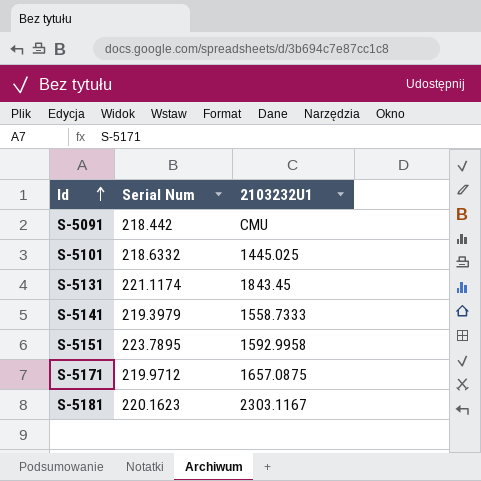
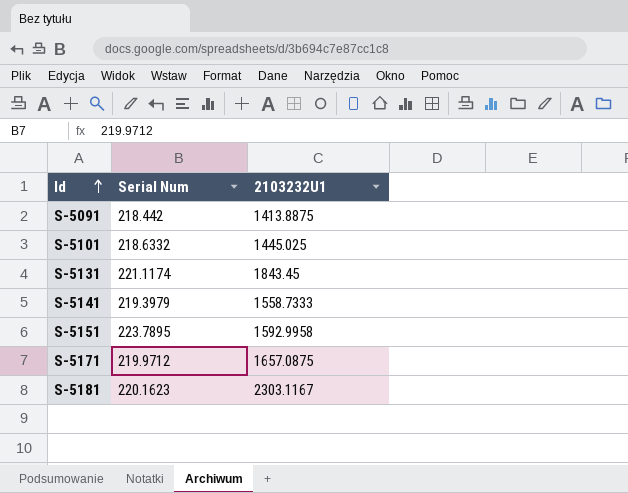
S-5091 | 2103232U1: CMU -> 1413.8875

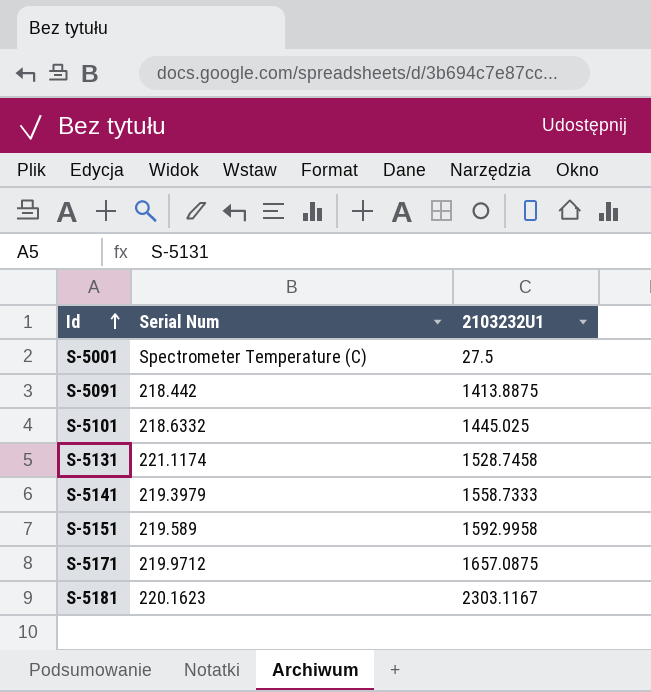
row S-5001: none -> Spectrometer Temperature (C) | 27.5
S-5131 | 2103232U1: 1843.45 -> 1528.7458
S-5151 | Serial Num: 223.7895 -> 219.589

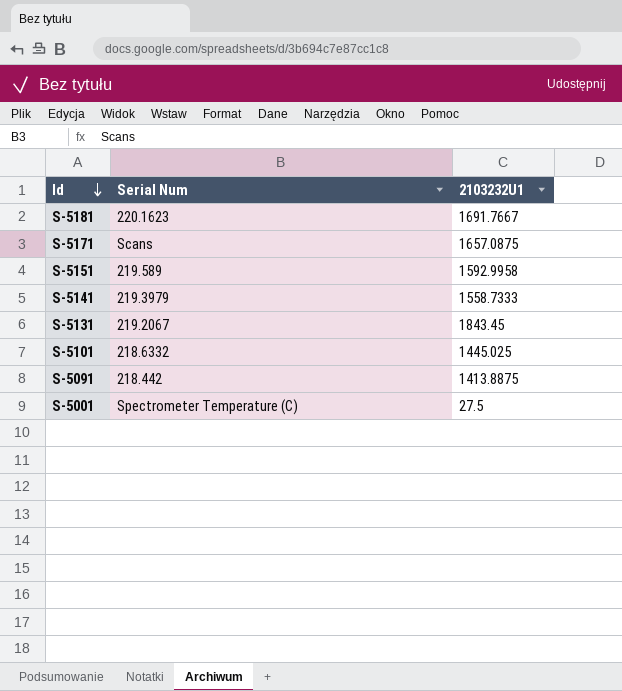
row order: Id ascending -> Id descending
S-5181 | 2103232U1: 2303.1167 -> 1691.7667
S-5171 | Serial Num: 219.9712 -> Scans
S-5131 | Serial Num: 221.1174 -> 219.2067
S-5131 | 2103232U1: 1528.7458 -> 1843.45

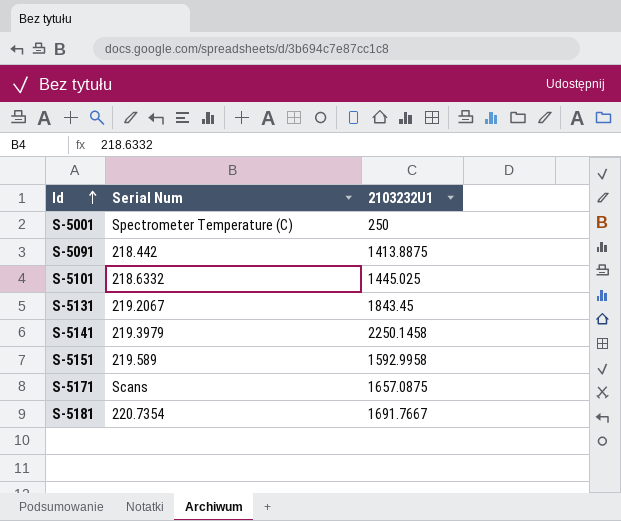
row order: Id descending -> Id ascending
S-5001 | 2103232U1: 27.5 -> 250
S-5141 | 2103232U1: 1558.7333 -> 2250.1458
S-5181 | Serial Num: 220.1623 -> 220.7354

